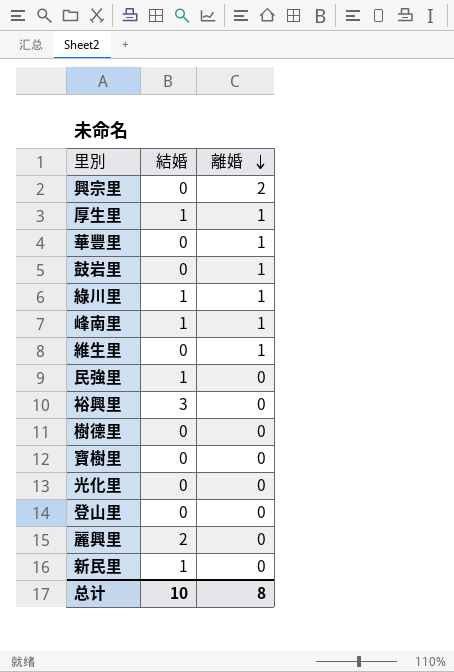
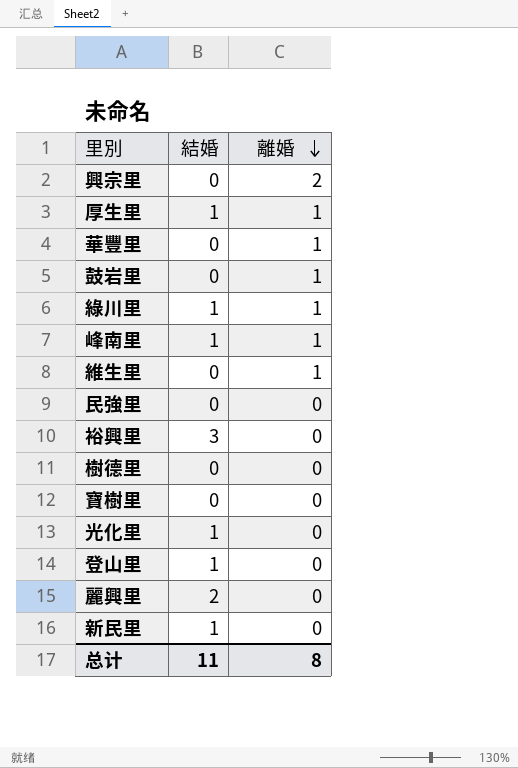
民強里 | 結婚: 1 -> 0
光化里 | 結婚: 0 -> 1
登山里 | 結婚: 0 -> 1
总计 | 結婚: 10 -> 11

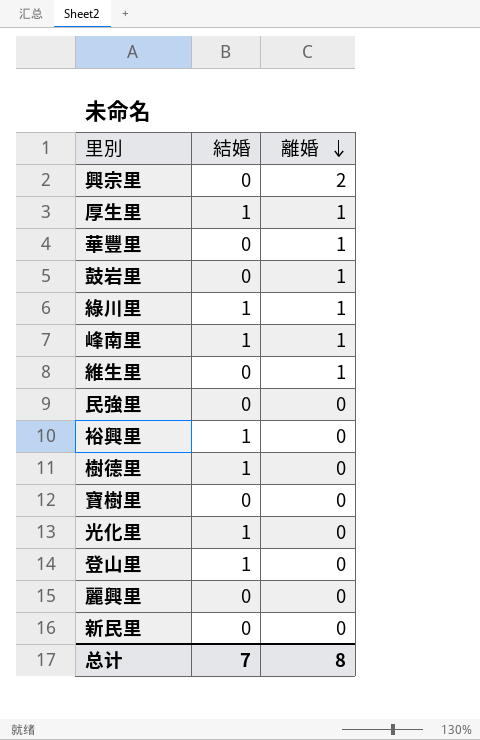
裕興里 | 結婚: 3 -> 1
樹德里 | 結婚: 0 -> 1
麗興里 | 結婚: 2 -> 0
新民里 | 結婚: 1 -> 0
总计 | 結婚: 11 -> 7

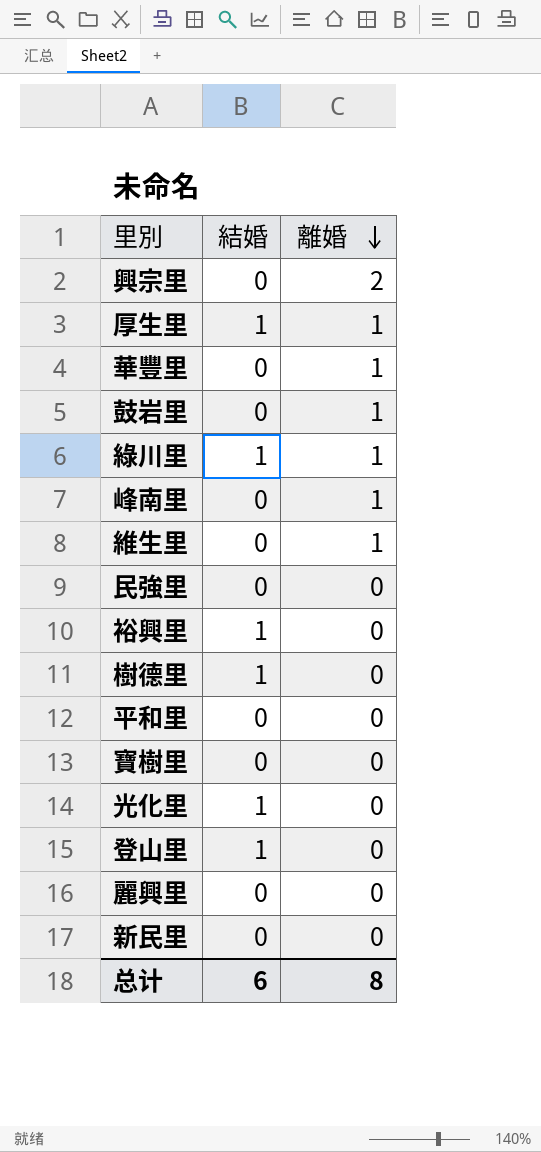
峰南里 | 結婚: 1 -> 0
row 平和里: none -> 0 | 0
总计 | 結婚: 7 -> 6

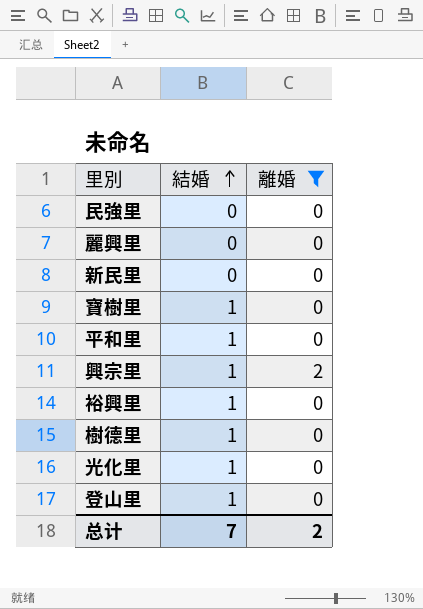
filter: none -> 離婚 != 1
row order: 離婚 descending -> 結婚 ascending
寶樹里 | 結婚: 0 -> 1
平和里 | 結婚: 0 -> 1
興宗里 | 結婚: 0 -> 1
总计 | 結婚: 6 -> 7
总计 | 離婚: 8 -> 2

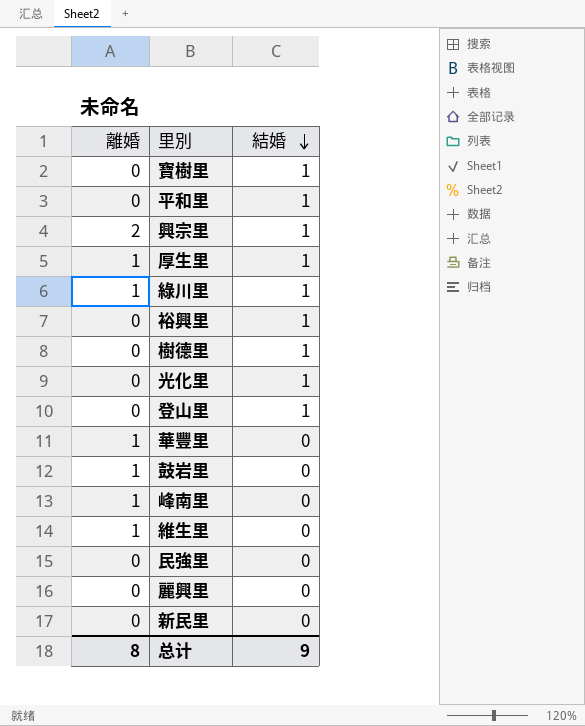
filter: 離婚 != 1 -> none
row order: 結婚 ascending -> 結婚 descending
column 離婚 | position: 3 -> 1
总计 | 離婚: 2 -> 8
总计 | 結婚: 7 -> 9

